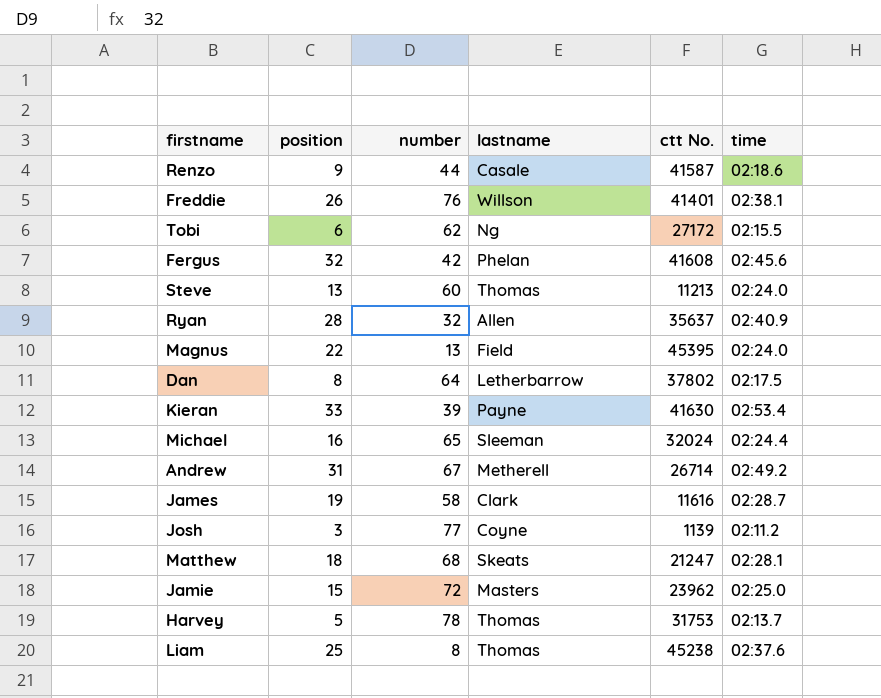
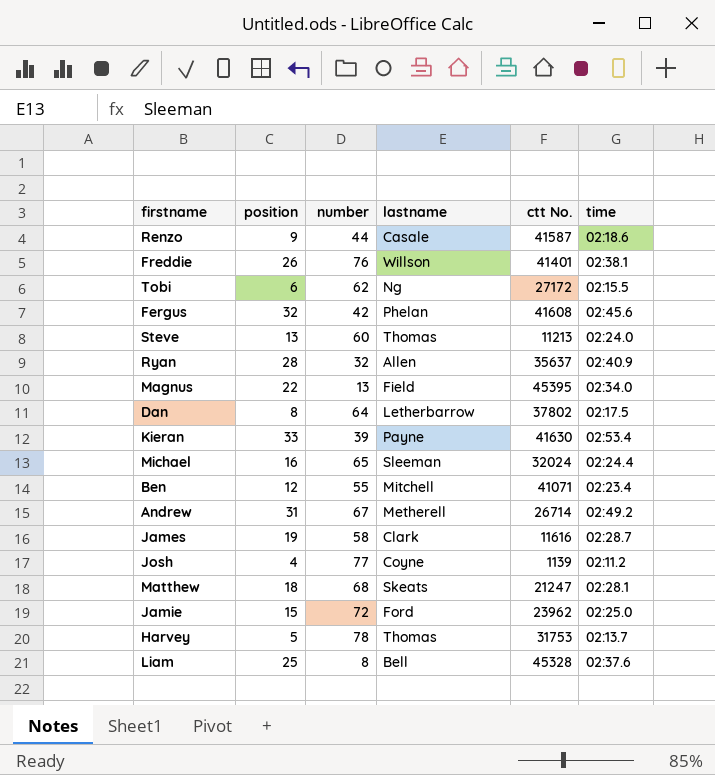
Magnus | time: 02:24.0 -> 02:34.0
row Ben: none -> 12 | 55 | Mitchell | 41071 | 02:23.4
Josh | position: 3 -> 4
Jamie | lastname: Masters -> Ford
Liam | lastname: Thomas -> Bell
Liam | ctt No.: 45238 -> 45328

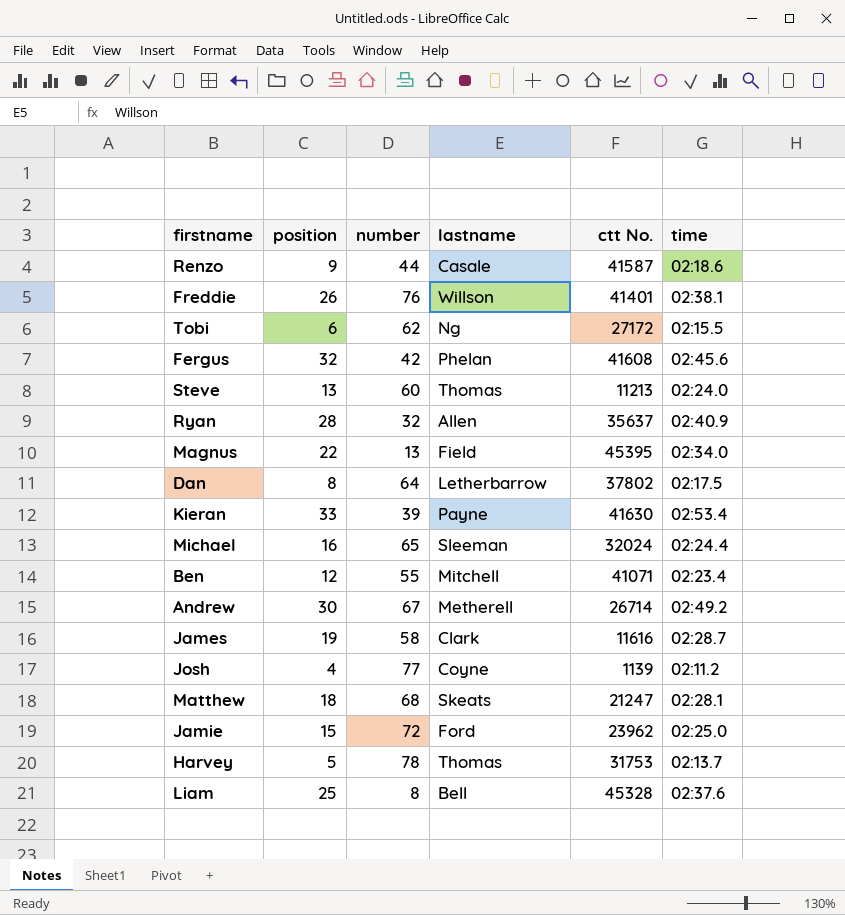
Andrew | position: 31 -> 30

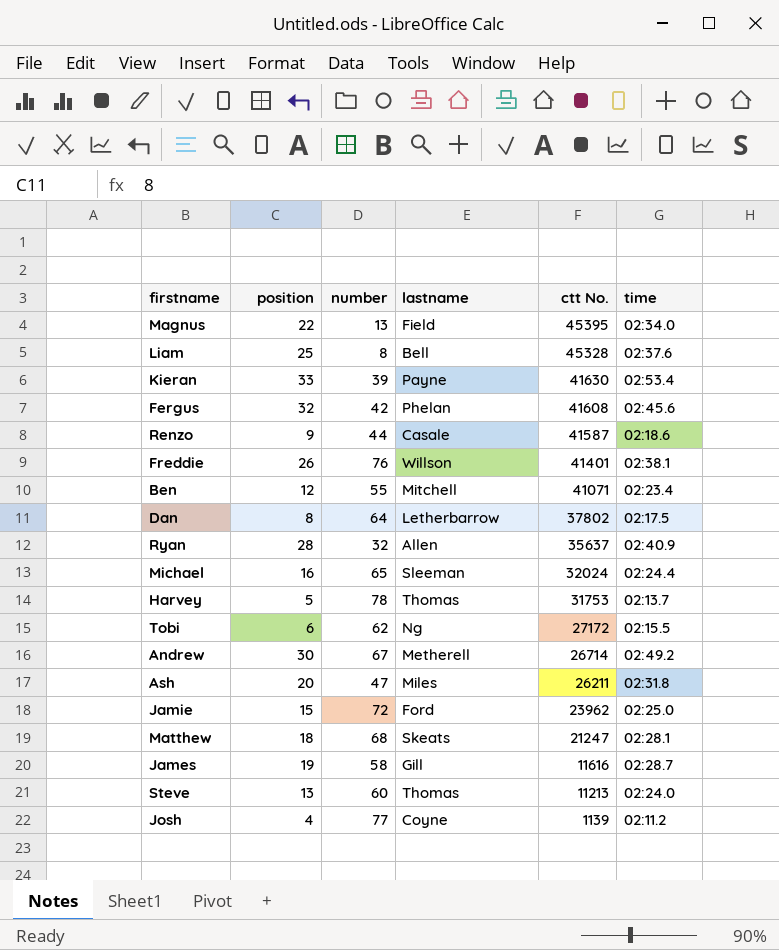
row order: none -> ctt No. descending
row Ash: none -> 20 | 47 | Miles | 26211 | 02:31.8
James | lastname: Clark -> Gill

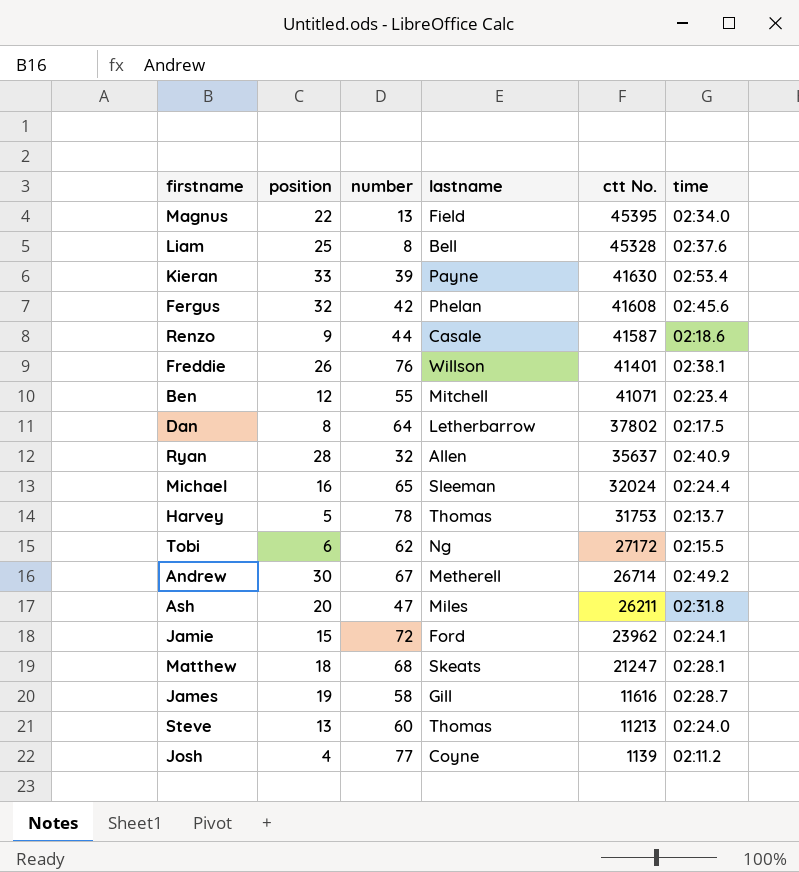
Jamie | time: 02:25.0 -> 02:24.1

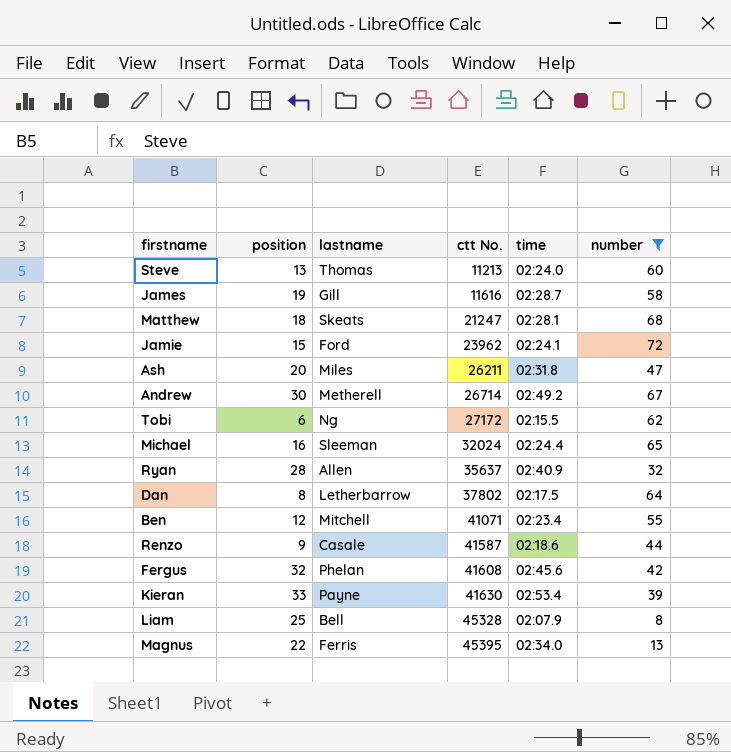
filter: none -> number <= 72
row order: ctt No. descending -> ctt No. ascending
column number | position: 3 -> 6
Liam | time: 02:37.6 -> 02:07.9
Magnus | lastname: Field -> Ferris

